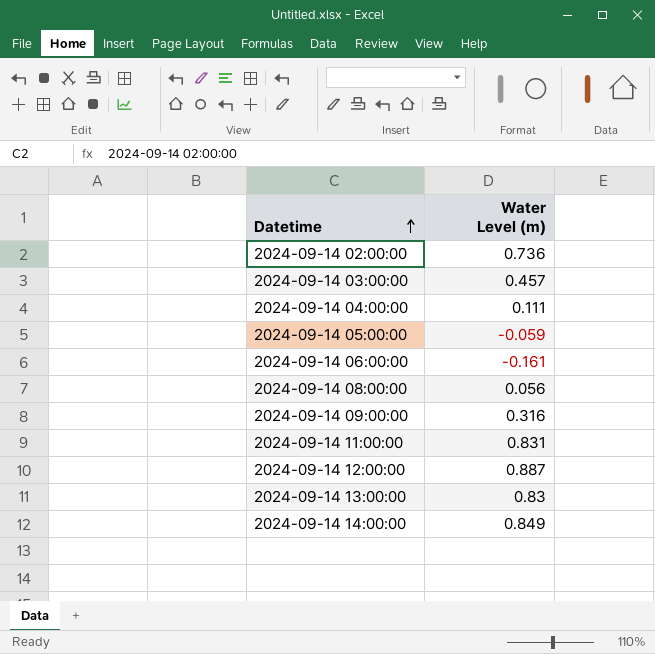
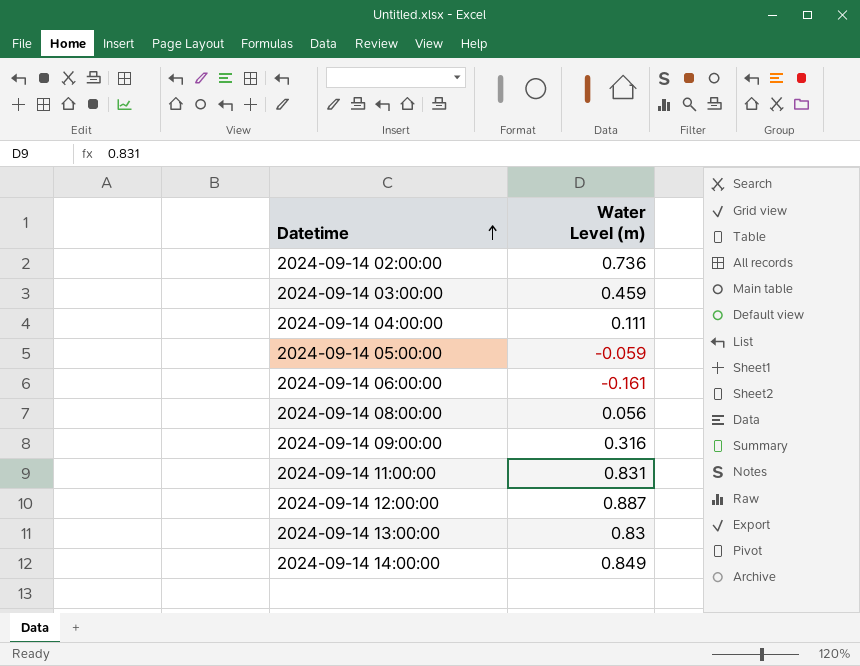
2024-09-14 03:00:00 | Water Level (m): 0.457 -> 0.459

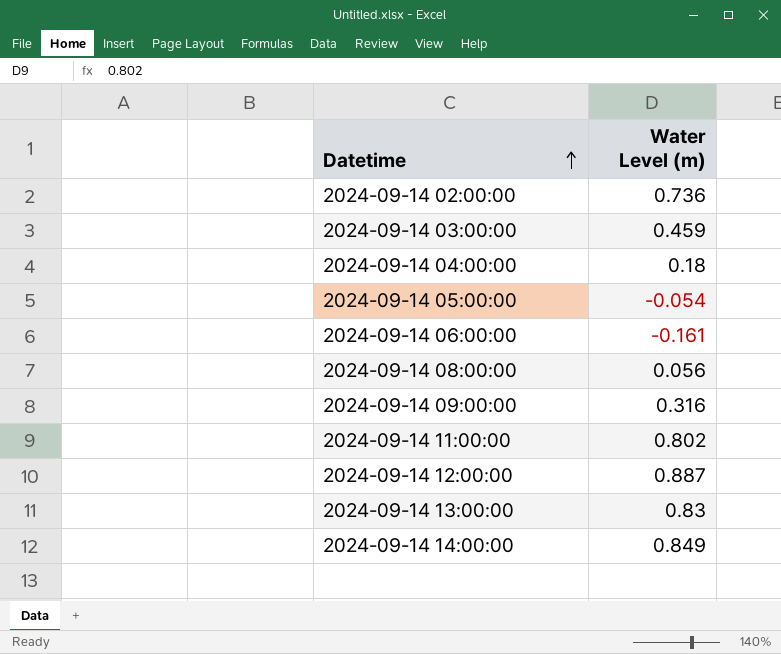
2024-09-14 04:00:00 | Water Level (m): 0.111 -> 0.18
2024-09-14 05:00:00 | Water Level (m): -0.059 -> -0.054
2024-09-14 11:00:00 | Water Level (m): 0.831 -> 0.802

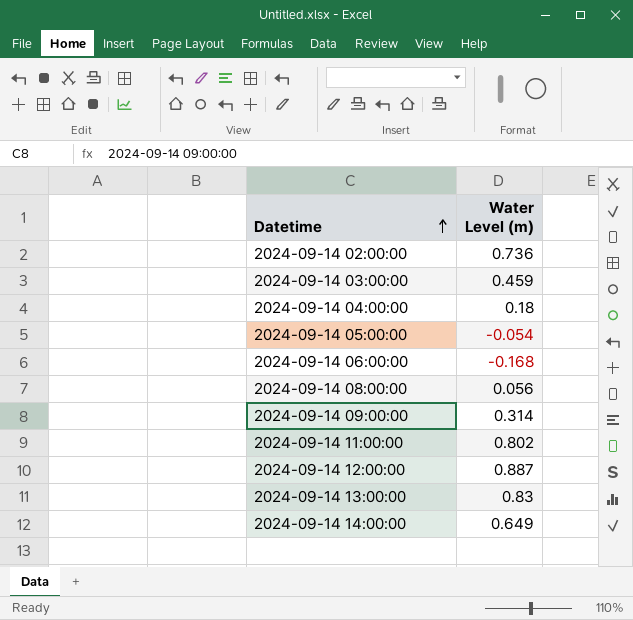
2024-09-14 06:00:00 | Water Level (m): -0.161 -> -0.168
2024-09-14 09:00:00 | Water Level (m): 0.316 -> 0.314
2024-09-14 14:00:00 | Water Level (m): 0.849 -> 0.649

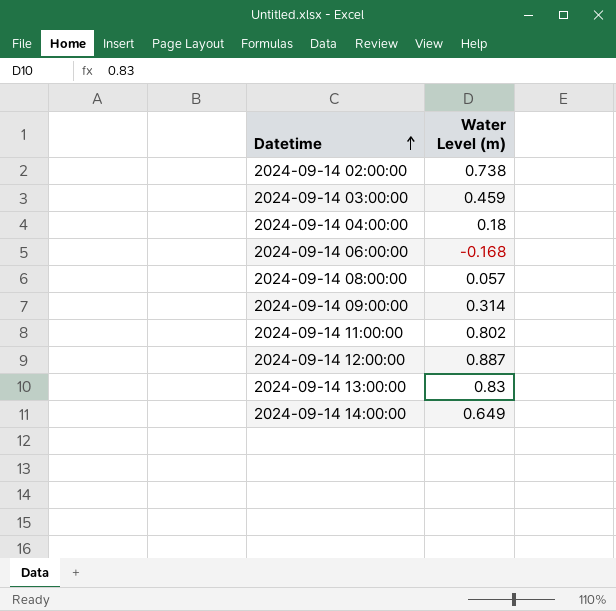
row 2024-09-14 05:00:00: -0.054 -> none
2024-09-14 02:00:00 | Water Level (m): 0.736 -> 0.738
2024-09-14 08:00:00 | Water Level (m): 0.056 -> 0.057

